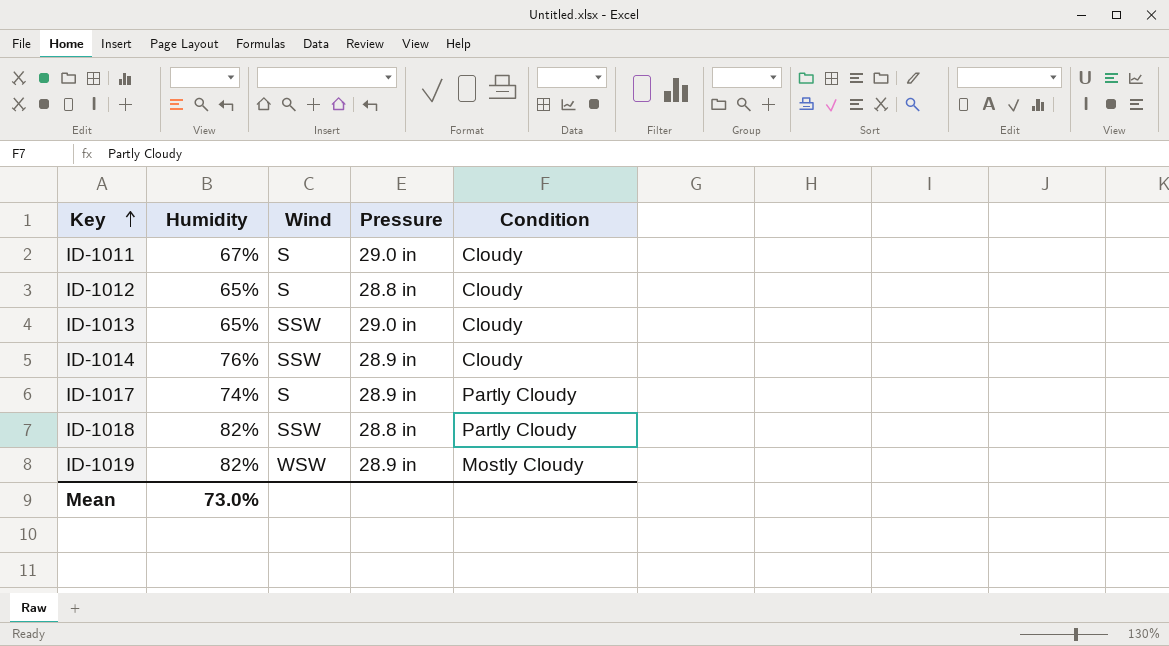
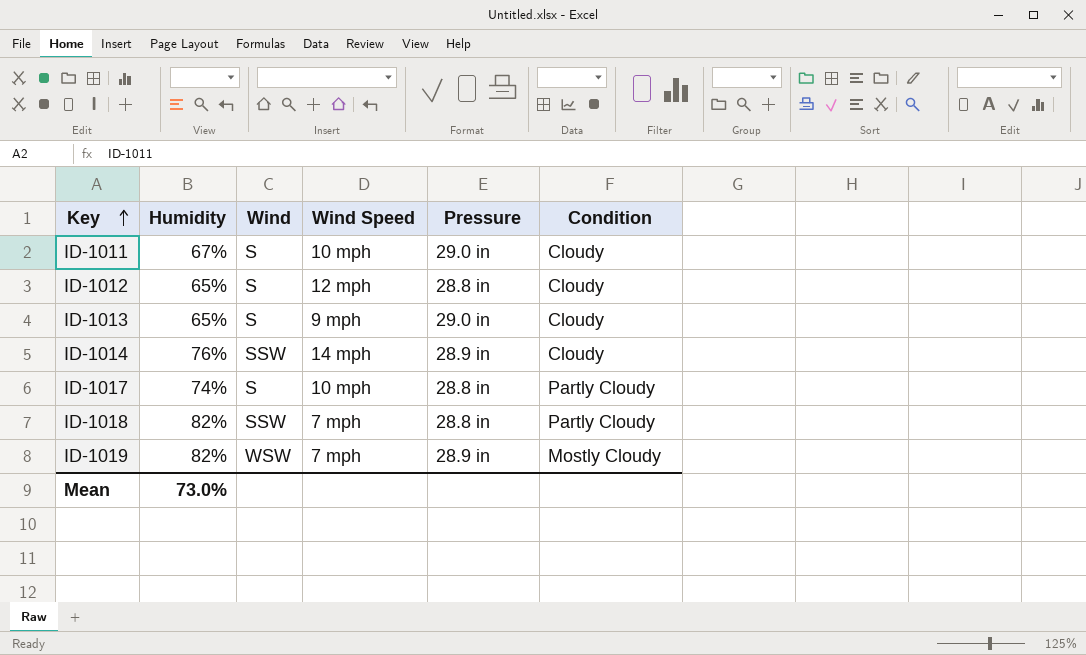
column Wind Speed | position: none -> 4
ID-1013 | Wind: SSW -> S
ID-1017 | Pressure: 28.9 in -> 28.8 in

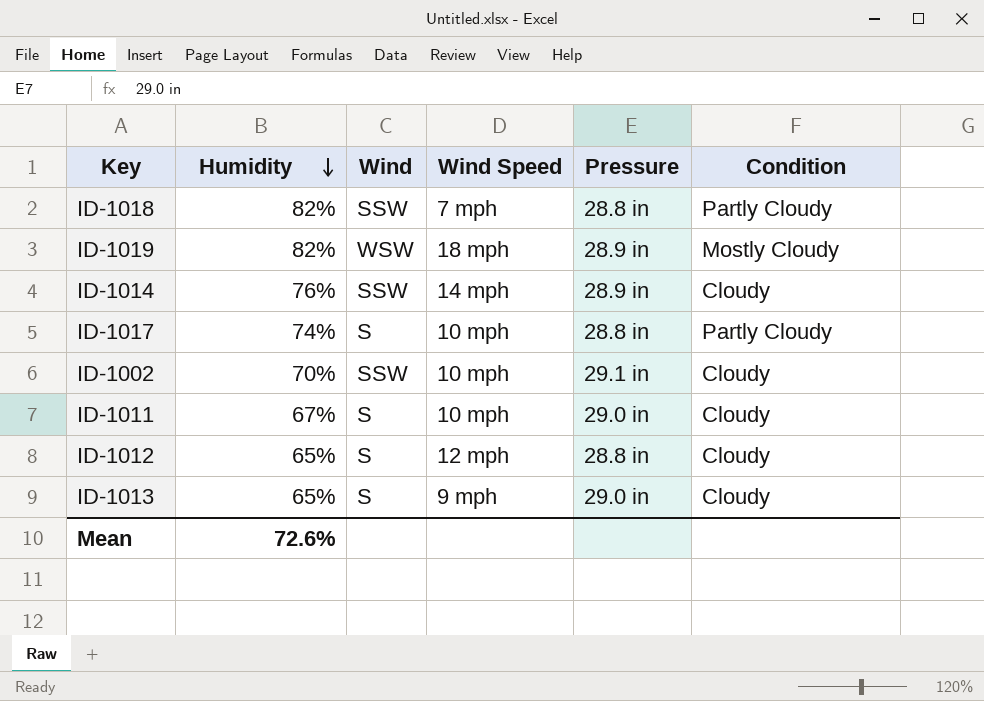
row order: Key ascending -> Humidity descending
ID-1019 | Wind Speed: 7 mph -> 18 mph
row ID-1002: none -> 70% | SSW | 10 mph | 29.1 in | Cloudy
Mean | Humidity: 73.0% -> 72.6%

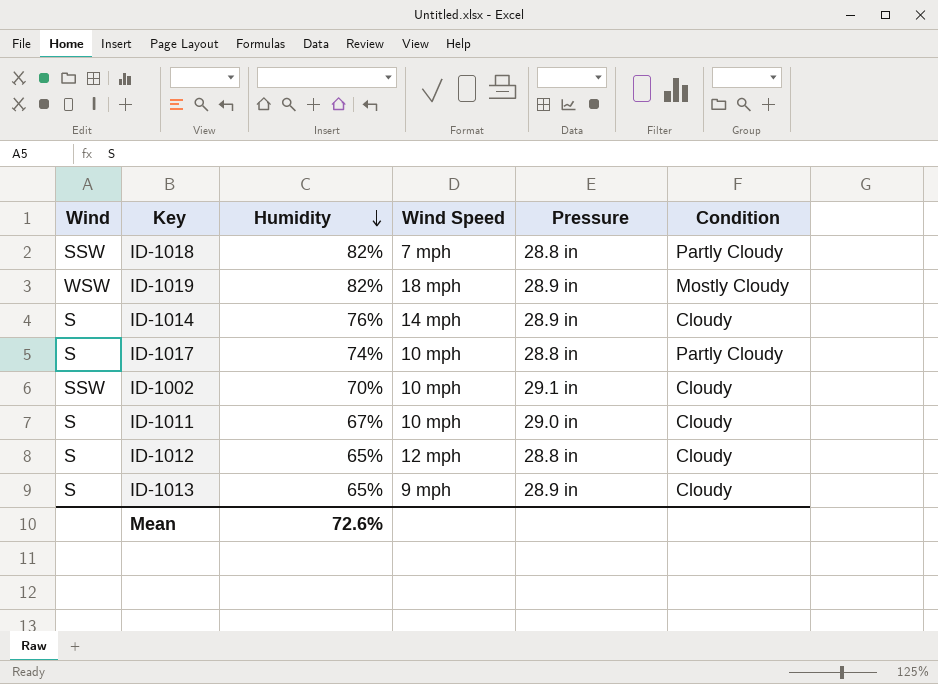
column Wind | position: 3 -> 1
ID-1014 | Wind: SSW -> S
ID-1013 | Pressure: 29.0 in -> 28.9 in

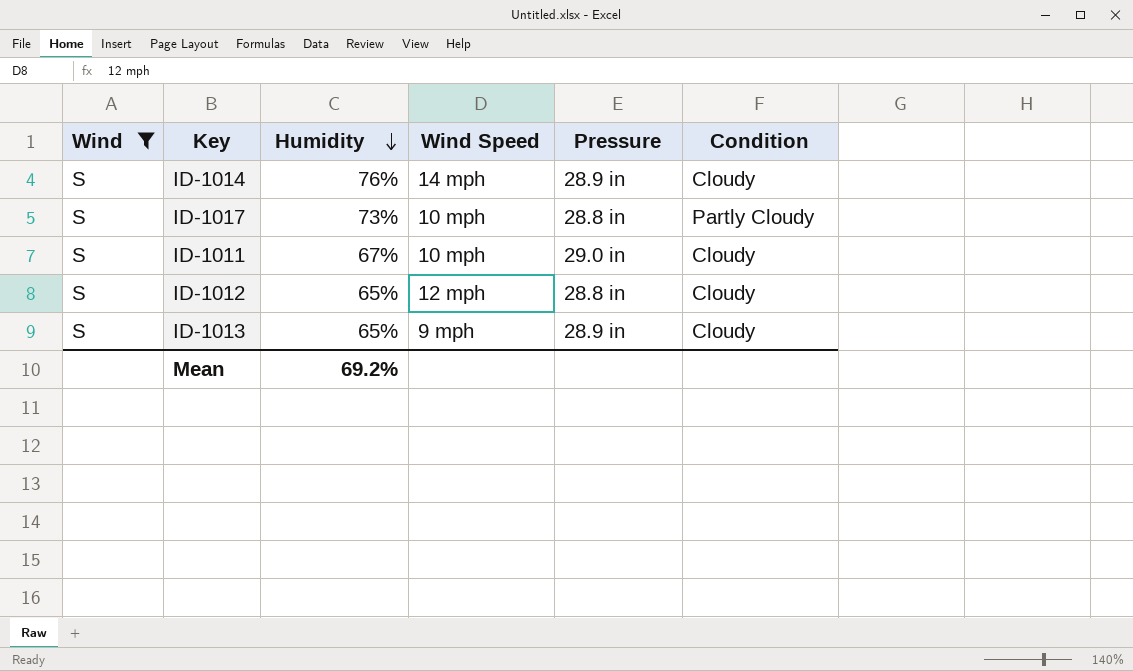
filter: none -> Wind = S
ID-1017 | Humidity: 74% -> 73%
Mean | Humidity: 72.6% -> 69.2%

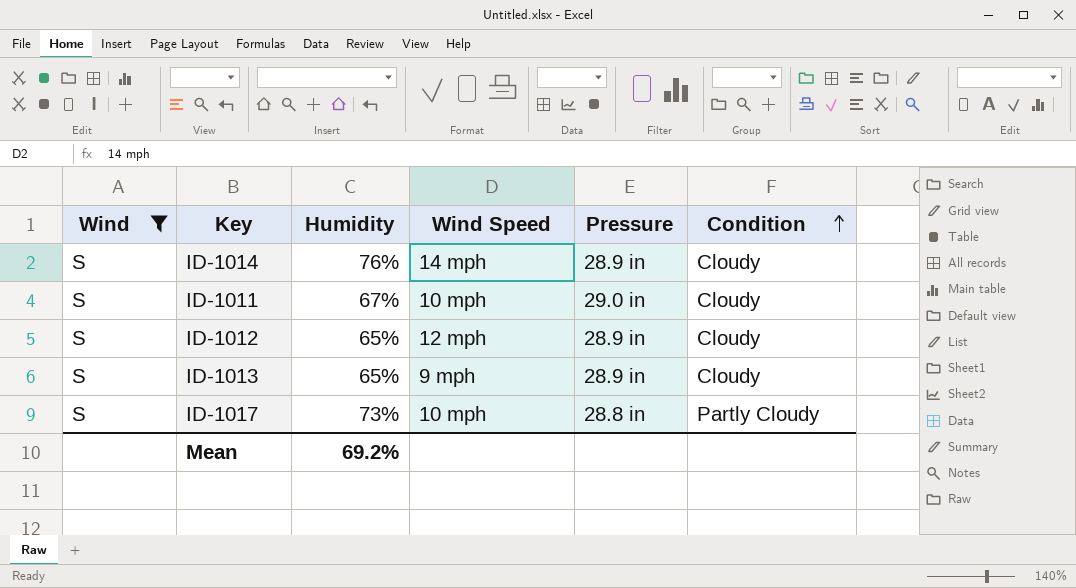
row order: Humidity descending -> Condition ascending
ID-1012 | Pressure: 28.8 in -> 28.9 in

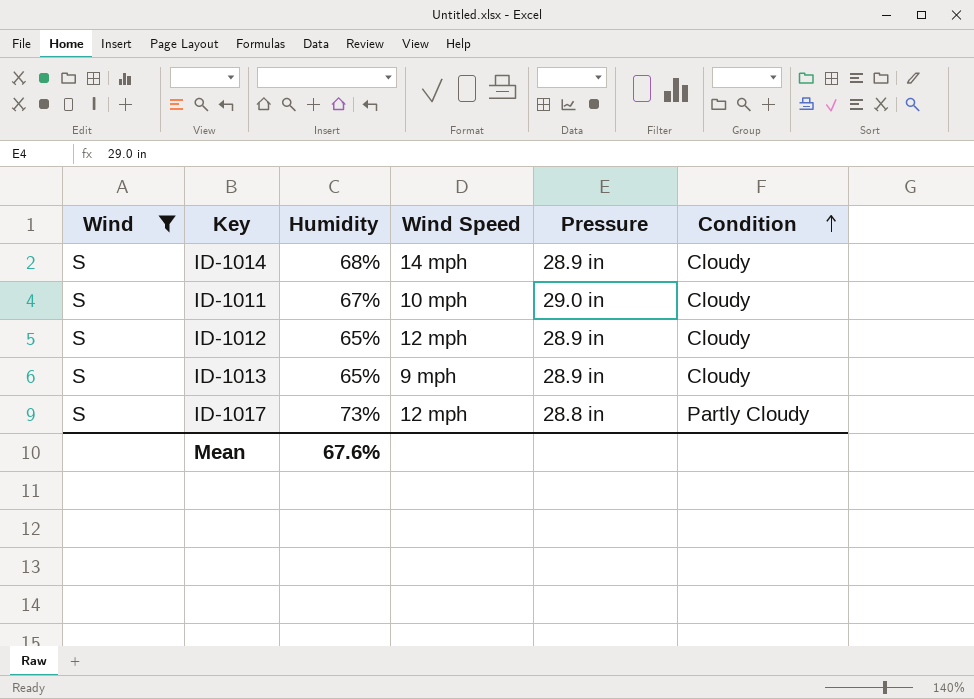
ID-1014 | Humidity: 76% -> 68%
ID-1017 | Wind Speed: 10 mph -> 12 mph
Mean | Humidity: 69.2% -> 67.6%

